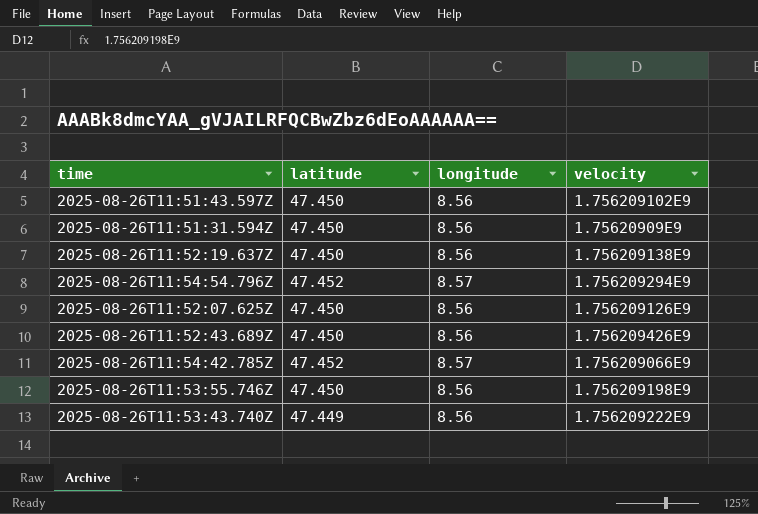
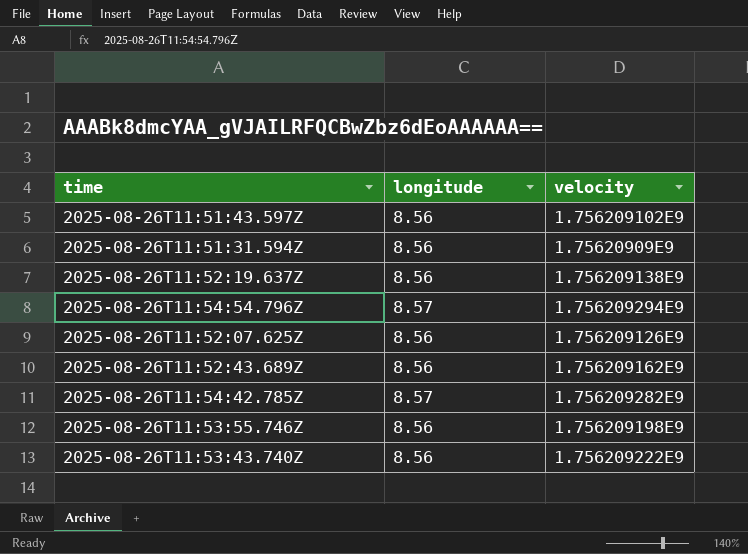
column latitude | position: 2 -> none
2025-08-26T11:52:43.689Z | velocity: 1.756209426E9 -> 1.756209162E9
2025-08-26T11:54:42.785Z | velocity: 1.756209066E9 -> 1.756209282E9

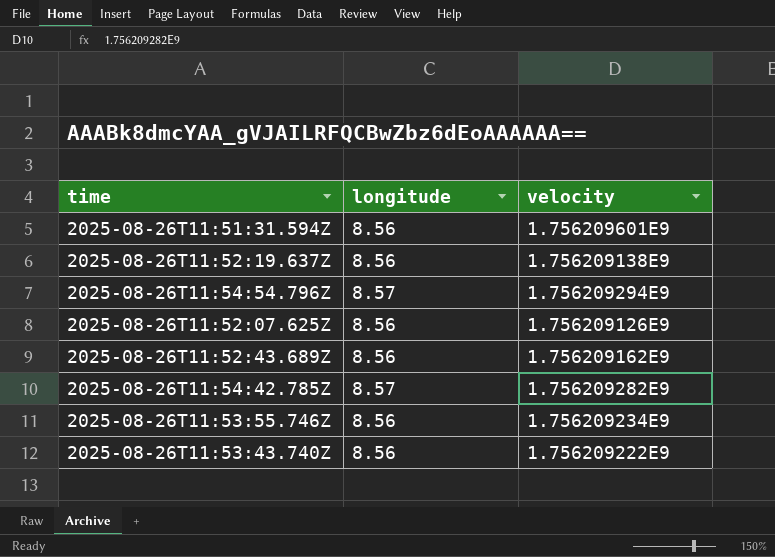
row 2025-08-26T11:51:43.597Z: 8.56 | 1.756209102E9 -> none
2025-08-26T11:51:31.594Z | velocity: 1.75620909E9 -> 1.756209601E9
2025-08-26T11:53:55.746Z | velocity: 1.756209198E9 -> 1.756209234E9

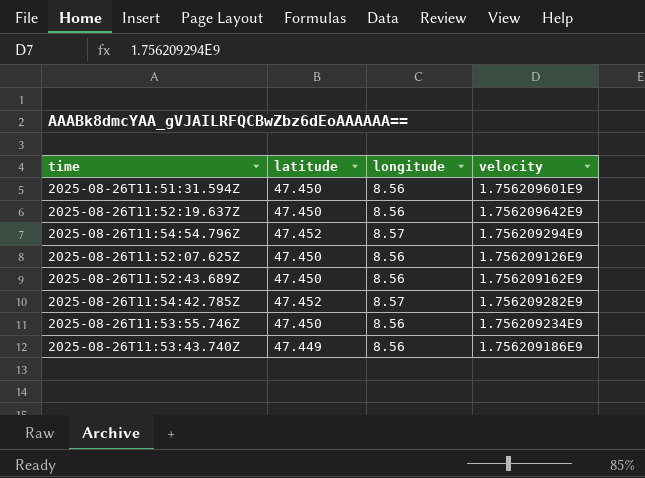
column latitude | position: none -> 2
2025-08-26T11:52:19.637Z | velocity: 1.756209138E9 -> 1.756209642E9
2025-08-26T11:53:43.740Z | velocity: 1.756209222E9 -> 1.756209186E9

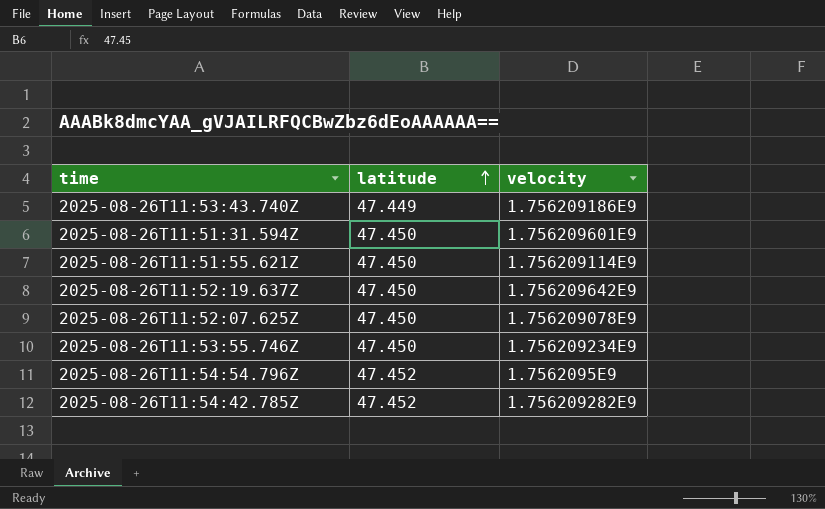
row order: none -> latitude ascending
column longitude | position: 3 -> none
row 2025-08-26T11:52:43.689Z: 47.450 | 8.56 | 1.756209162E9 -> none
row 2025-08-26T11:51:55.621Z: none -> 47.450 | 1.756209114E9
2025-08-26T11:52:07.625Z | velocity: 1.756209126E9 -> 1.756209078E9
2025-08-26T11:54:54.796Z | velocity: 1.756209294E9 -> 1.7562095E9

